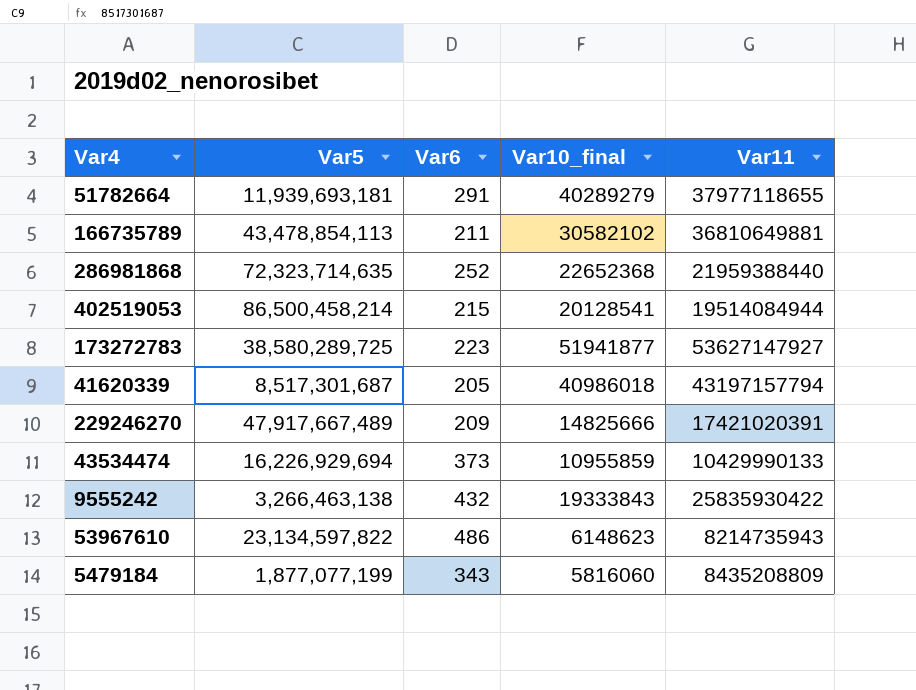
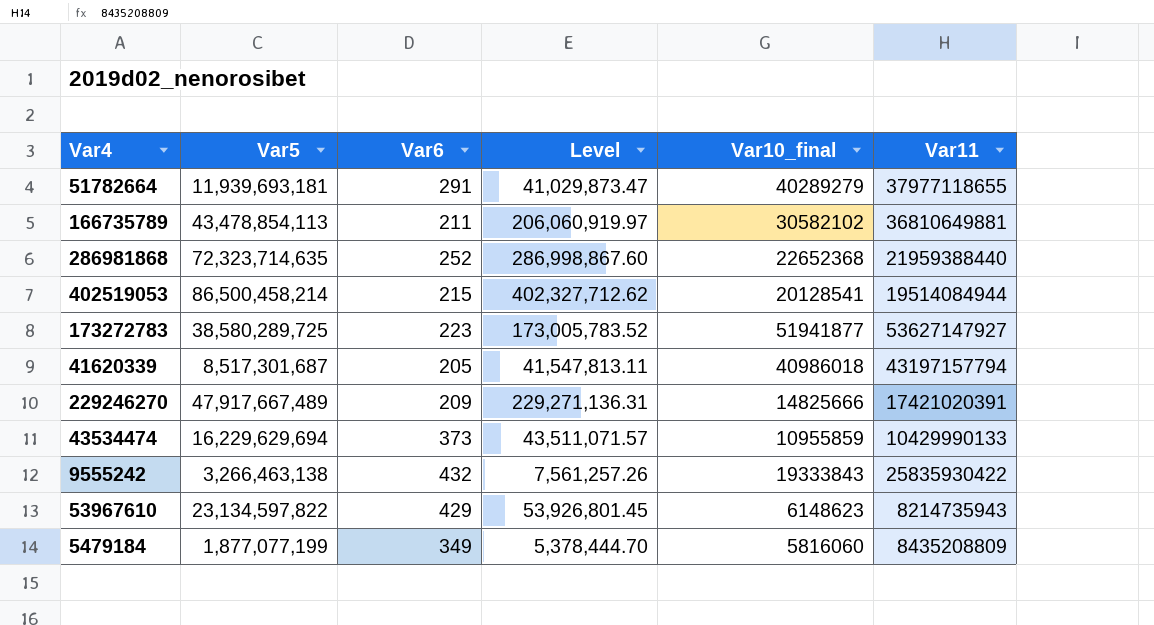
column Level | formula: none -> [Var5] / [Var6]
43534474 | Var5: 16,226,929,694 -> 16,229,629,694
53967610 | Var6: 486 -> 429
5479184 | Var6: 343 -> 349

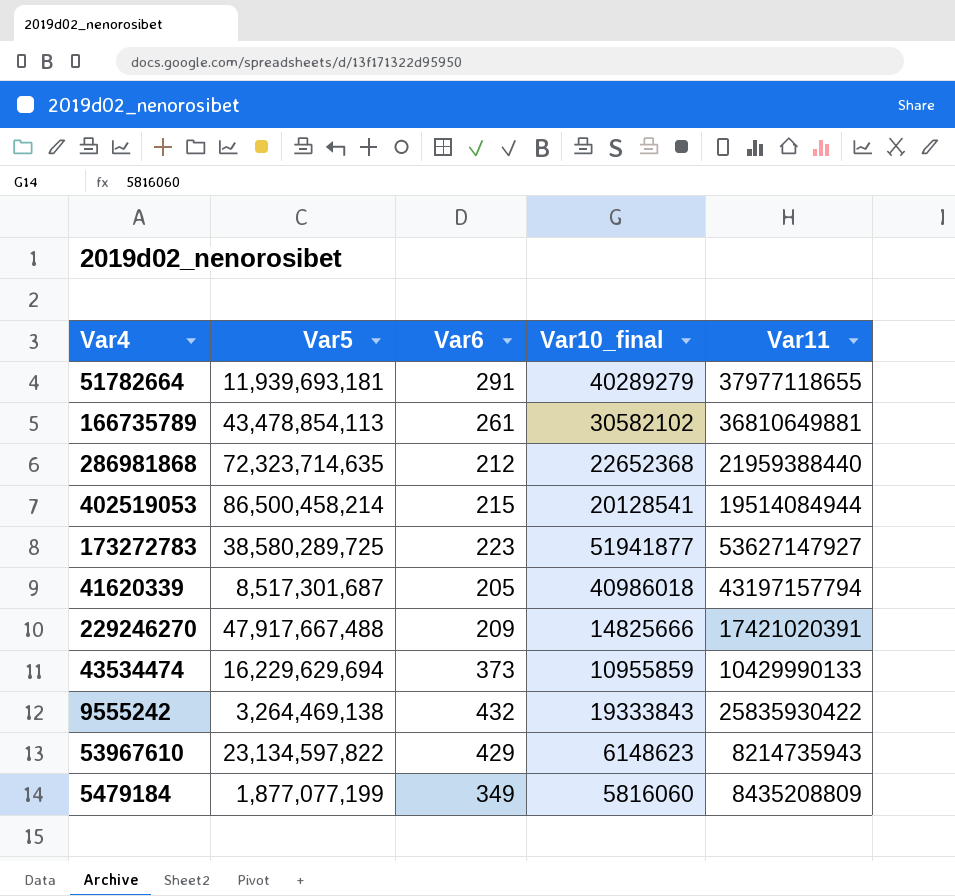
column Level | formula: [Var5] / [Var6] -> none
166735789 | Var6: 211 -> 261
286981868 | Var6: 252 -> 212
229246270 | Var5: 47,917,667,489 -> 47,917,667,488
9555242 | Var5: 3,266,463,138 -> 3,264,469,138

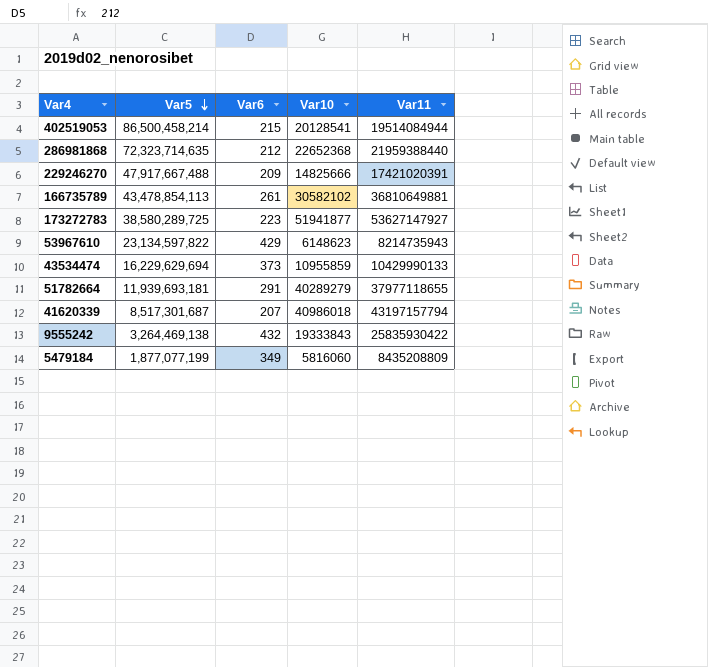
row order: none -> Var5 descending
column name: Var10_final -> Var10
41620339 | Var6: 205 -> 207

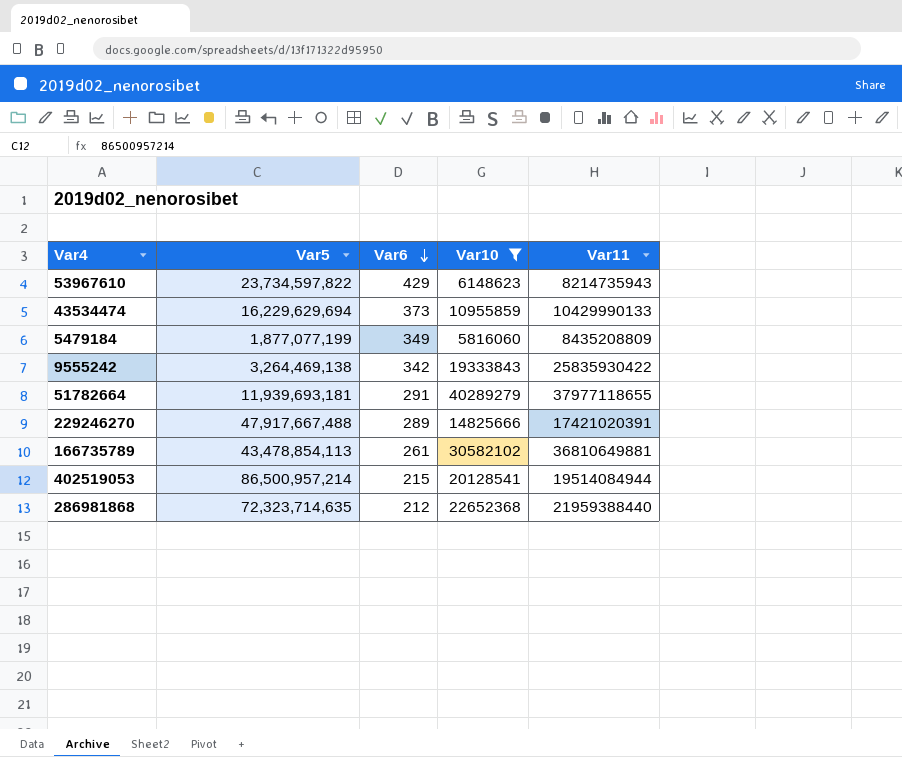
filter: none -> Var10 <= 40289279
row order: Var5 descending -> Var6 descending
53967610 | Var5: 23,134,597,822 -> 23,734,597,822
9555242 | Var6: 432 -> 342
229246270 | Var6: 209 -> 289
402519053 | Var5: 86,500,458,214 -> 86,500,957,214

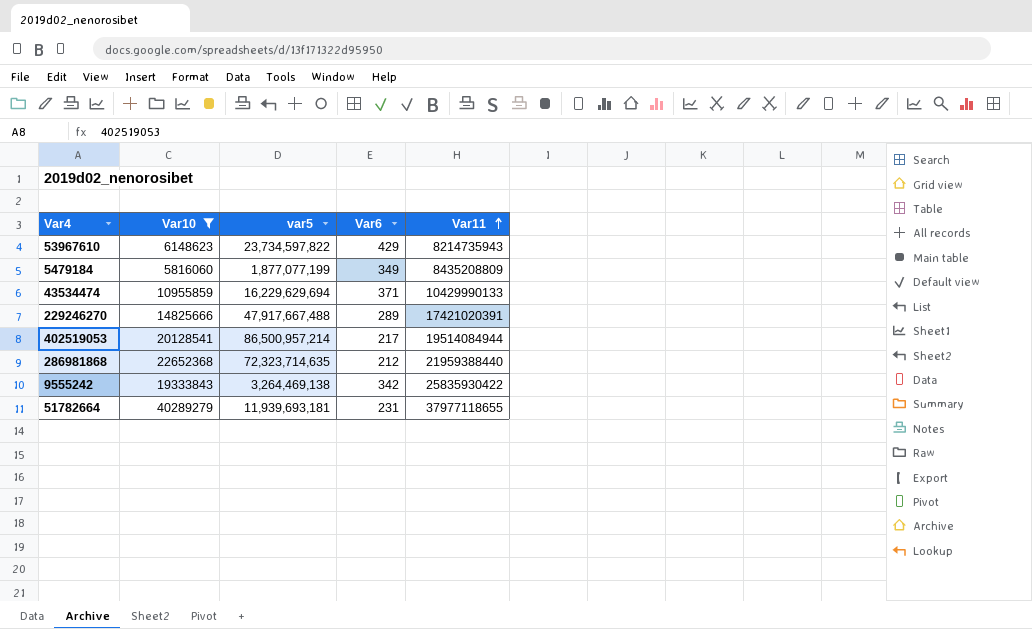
row order: Var6 descending -> Var11 ascending
column Var10 | position: 4 -> 2
column name: Var5 -> var5
row 166735789: 43,478,854,113 | 261 | 30582102 | 36810649881 -> none
43534474 | Var6: 373 -> 371
402519053 | Var6: 215 -> 217
51782664 | Var6: 291 -> 231

